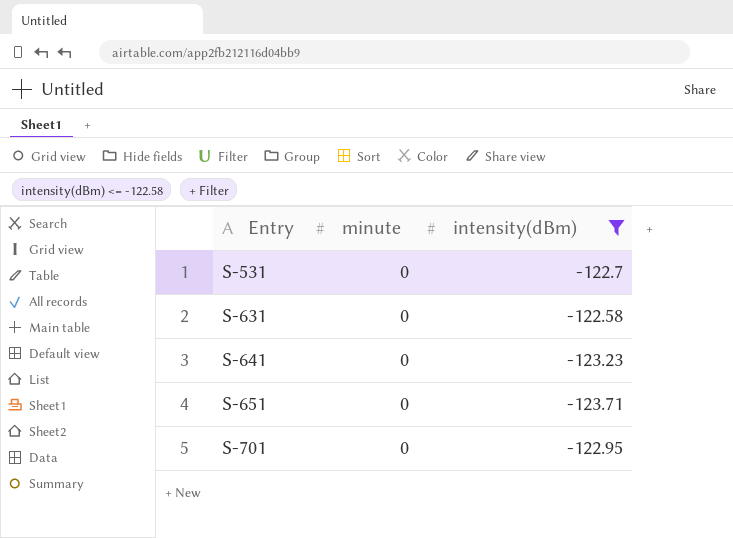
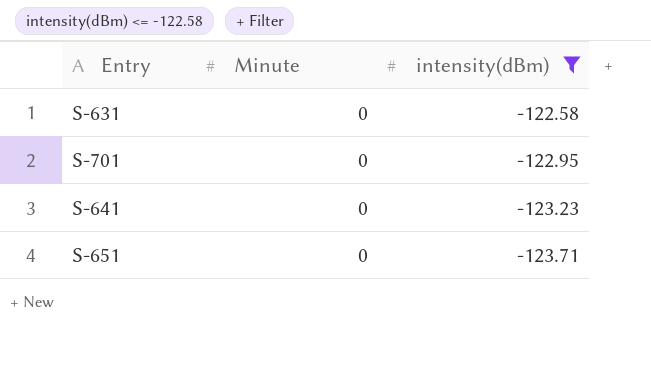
row order: Entry ascending -> intensity(dBm) descending
column name: minute -> Minute
row S-531: 0 | -122.7 -> none

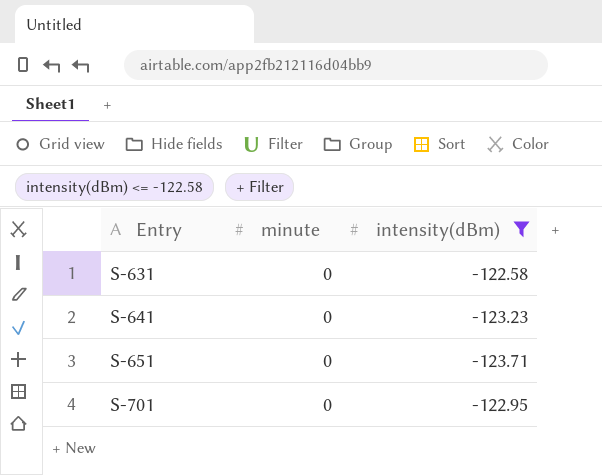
row order: intensity(dBm) descending -> Entry ascending
column name: Minute -> minute

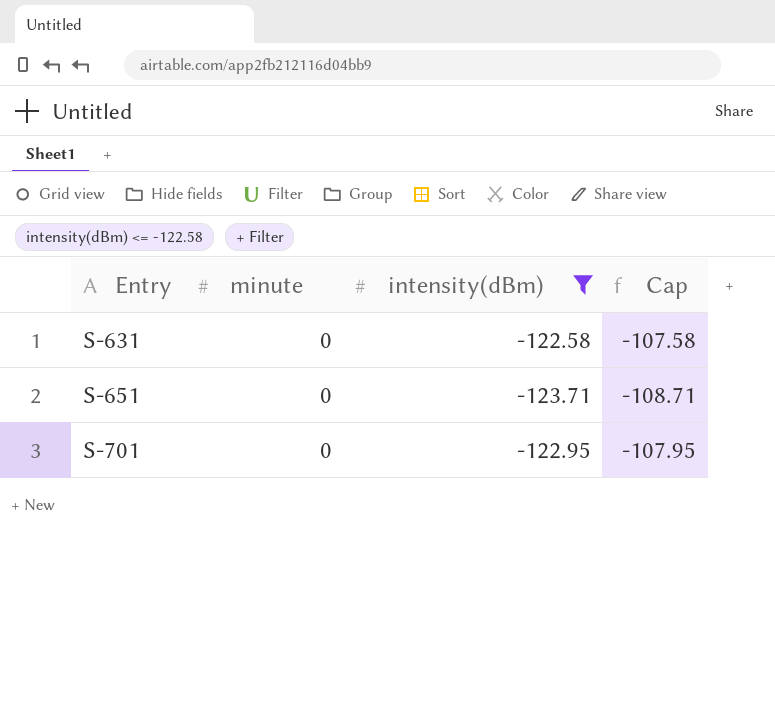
column Cap | formula: none -> [intensity(dBm)] + 15
row S-641: 0 | -123.23 -> none

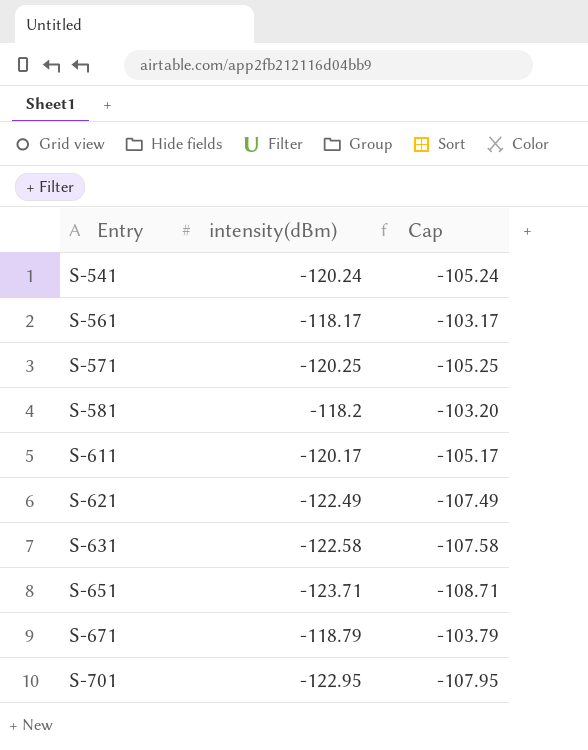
filter: intensity(dBm) <= -122.58 -> none
column minute | position: 2 -> none

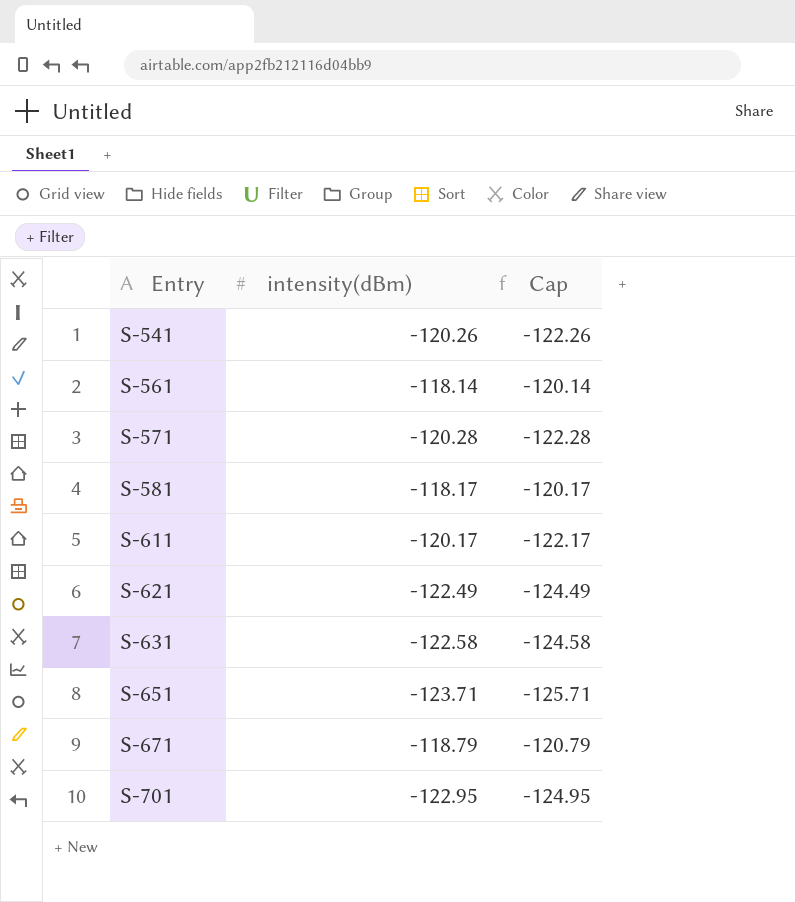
column Cap | formula: [intensity(dBm)] + 15 -> [intensity(dBm)] - 2
S-541 | intensity(dBm): -120.24 -> -120.26
S-561 | intensity(dBm): -118.17 -> -118.14
S-571 | intensity(dBm): -120.25 -> -120.28
S-581 | intensity(dBm): -118.2 -> -118.17

